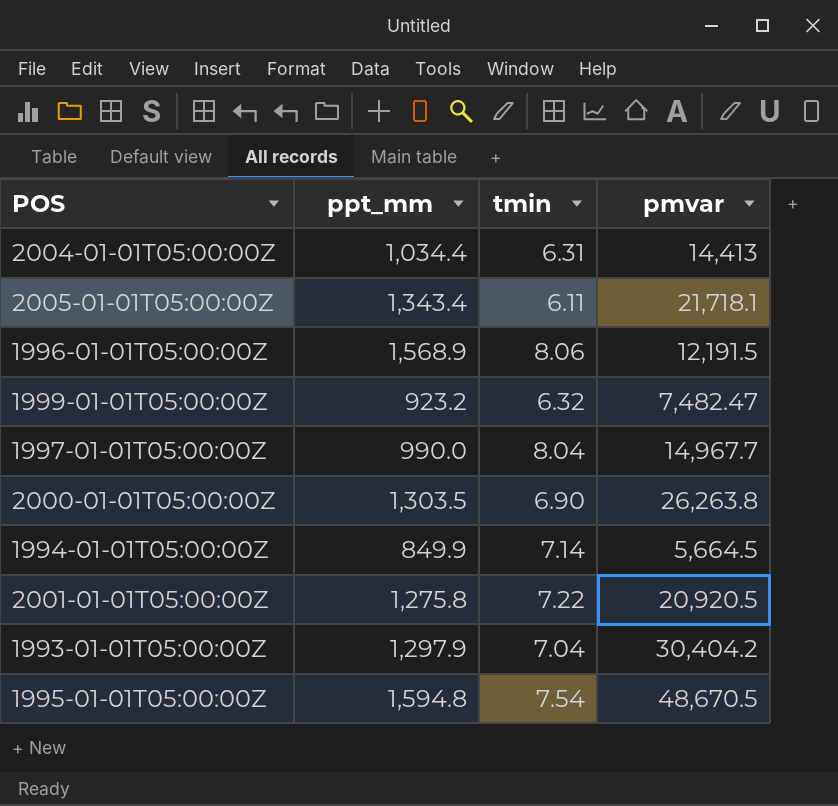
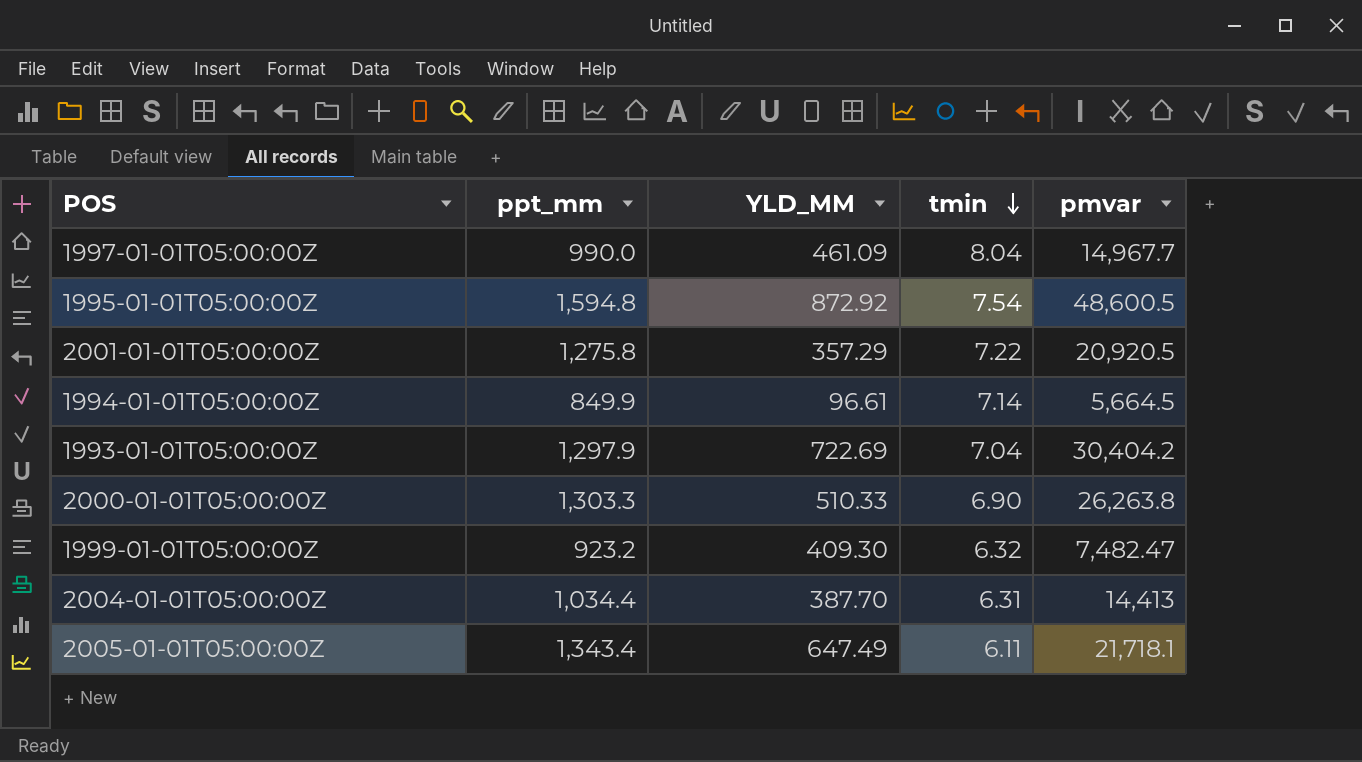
row order: none -> tmin descending
column YLD_MM | position: none -> 3
row 1996-01-01T05:00:00Z: 1,568.9 | 8.06 | 12,191.5 -> none
1995-01-01T05:00:00Z | pmvar: 48,670.5 -> 48,600.5
2000-01-01T05:00:00Z | ppt_mm: 1,303.5 -> 1,303.3

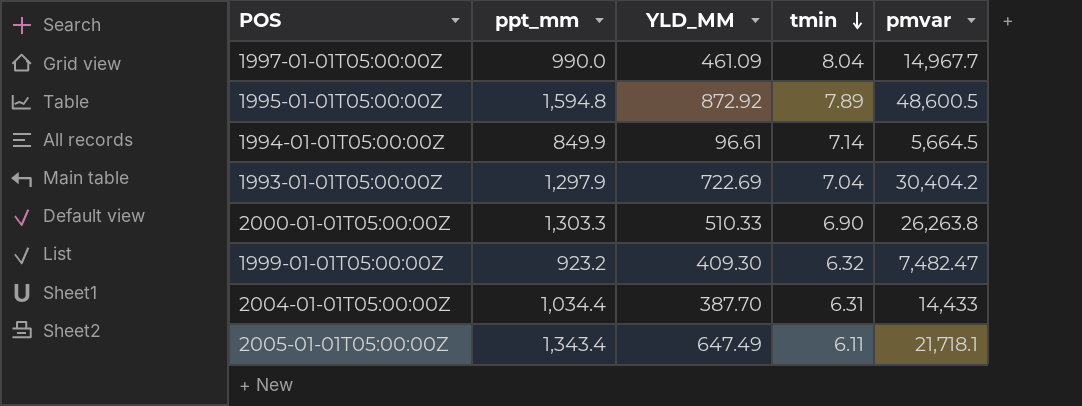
row 2001-01-01T05:00:00Z: 1,275.8 | 357.29 | 7.22 | 20,920.5 -> none
1995-01-01T05:00:00Z | tmin: 7.54 -> 7.89
2004-01-01T05:00:00Z | pmvar: 14,413 -> 14,433

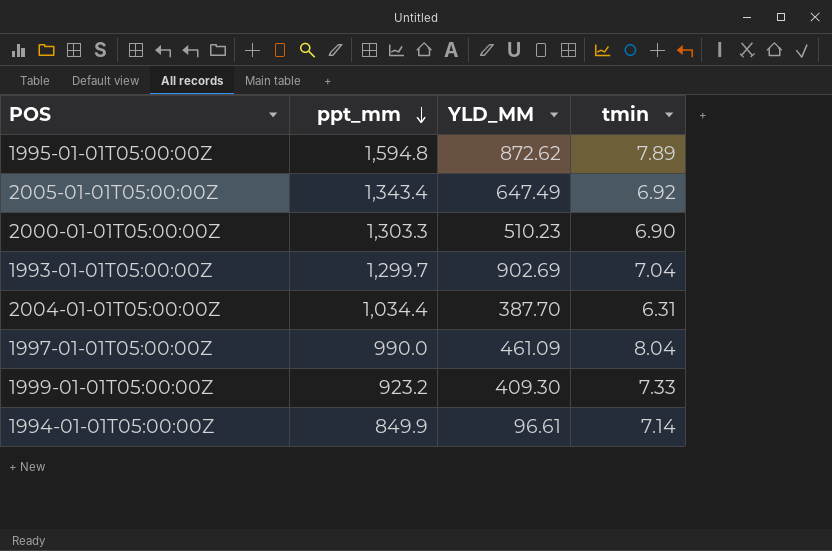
row order: tmin descending -> ppt_mm descending
column pmvar | position: 5 -> none
1995-01-01T05:00:00Z | YLD_MM: 872.92 -> 872.62
2005-01-01T05:00:00Z | tmin: 6.11 -> 6.92
2000-01-01T05:00:00Z | YLD_MM: 510.33 -> 510.23
1993-01-01T05:00:00Z | ppt_mm: 1,297.9 -> 1,299.7
1993-01-01T05:00:00Z | YLD_MM: 722.69 -> 902.69
1999-01-01T05:00:00Z | tmin: 6.32 -> 7.33

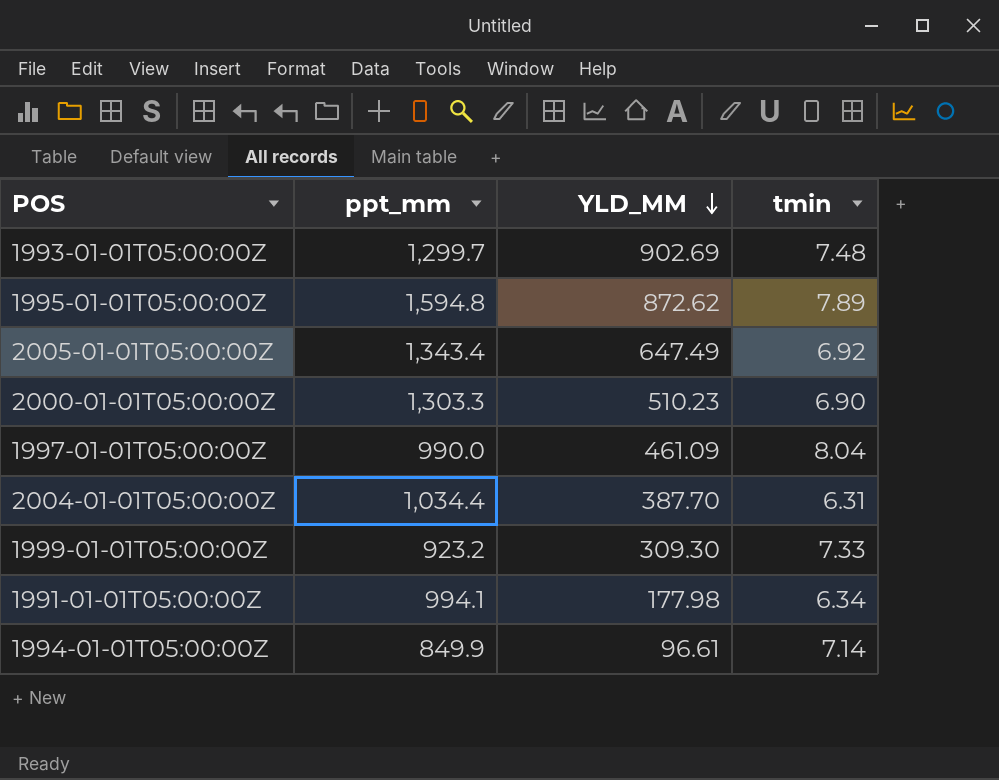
row order: ppt_mm descending -> YLD_MM descending
1993-01-01T05:00:00Z | tmin: 7.04 -> 7.48
1999-01-01T05:00:00Z | YLD_MM: 409.30 -> 309.30
row 1991-01-01T05:00:00Z: none -> 994.1 | 177.98 | 6.34

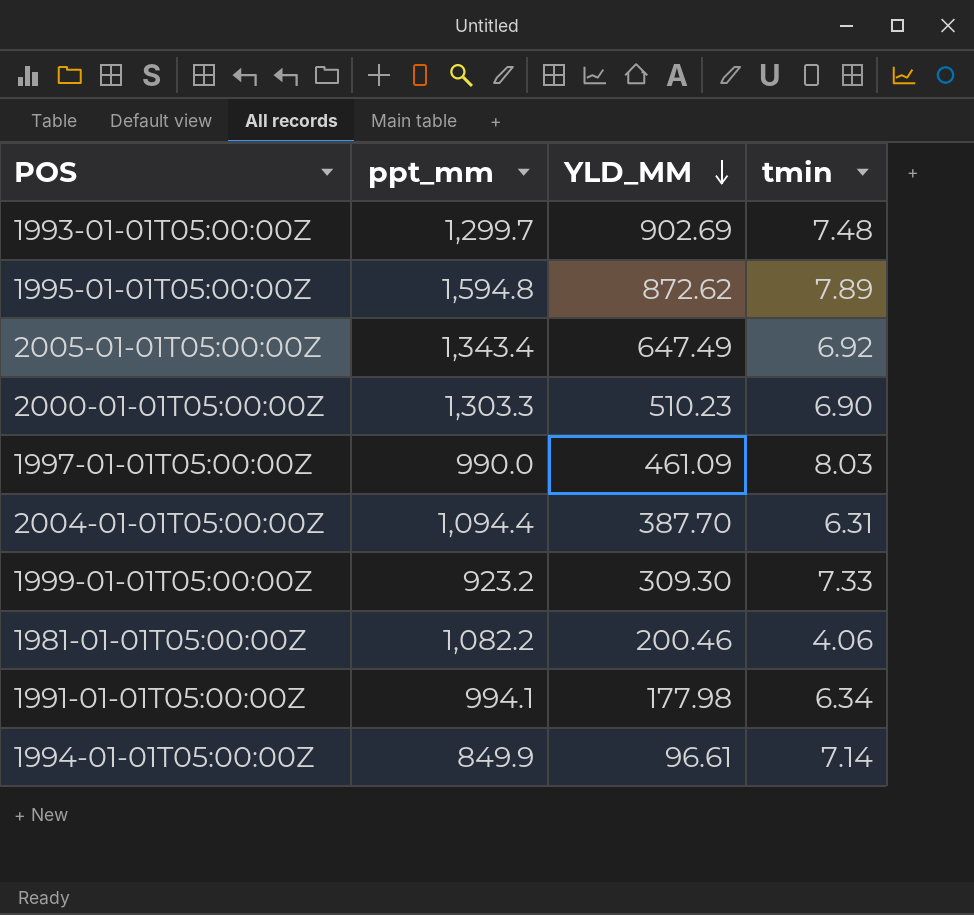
1997-01-01T05:00:00Z | tmin: 8.04 -> 8.03
2004-01-01T05:00:00Z | ppt_mm: 1,034.4 -> 1,094.4
row 1981-01-01T05:00:00Z: none -> 1,082.2 | 200.46 | 4.06

